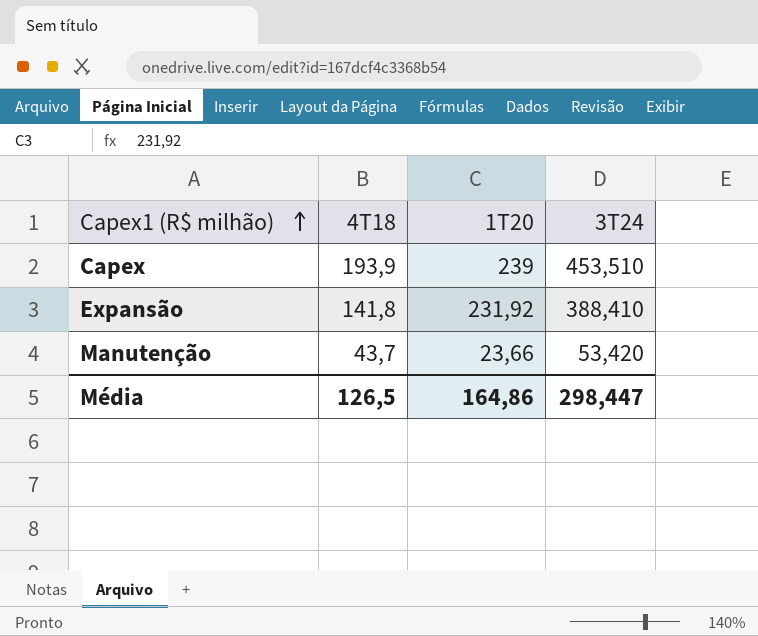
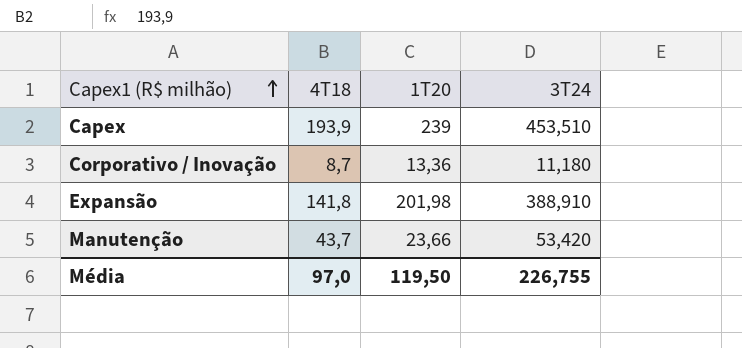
row Corporativo / Inovação: none -> 8,7 | 13,36 | 11,180
Expansão | 1T20: 231,92 -> 201,98
Expansão | 3T24: 388,410 -> 388,910
Média | 4T18: 126,5 -> 97,0
Média | 1T20: 164,86 -> 119,50
Média | 3T24: 298,447 -> 226,755

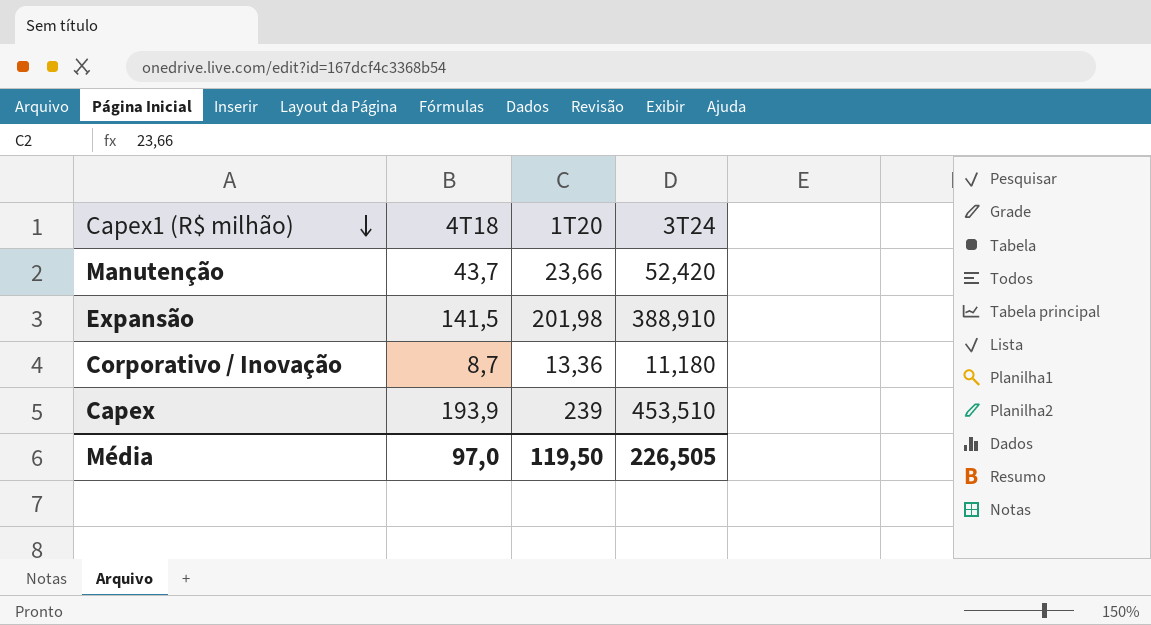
row order: Capex1 (R$ milhão) ascending -> Capex1 (R$ milhão) descending
Manutenção | 3T24: 53,420 -> 52,420
Expansão | 4T18: 141,8 -> 141,5
Média | 3T24: 226,755 -> 226,505

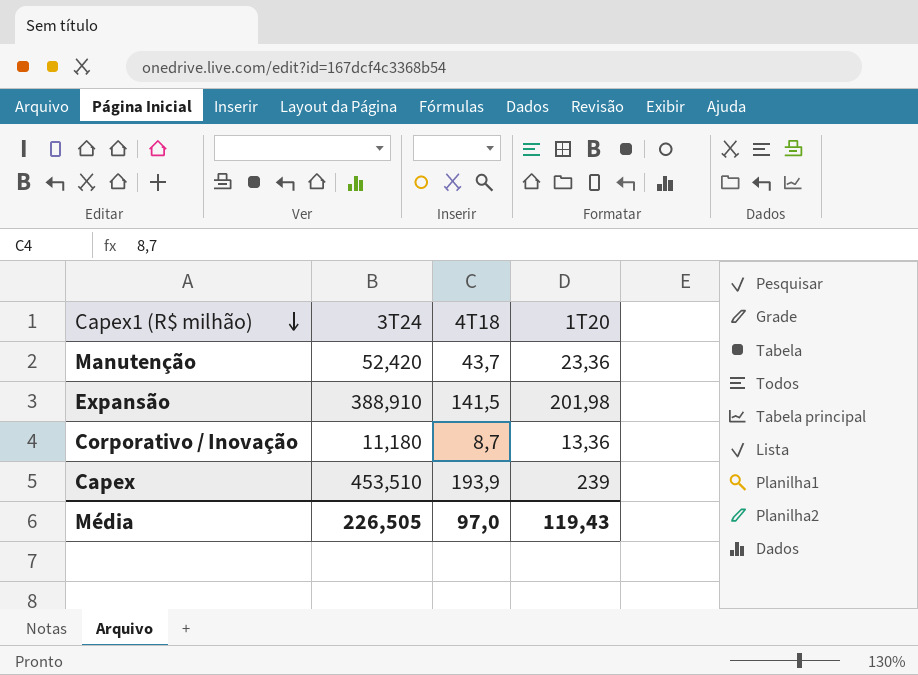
column 3T24 | position: 4 -> 2
Manutenção | 1T20: 23,66 -> 23,36
Média | 1T20: 119,50 -> 119,43

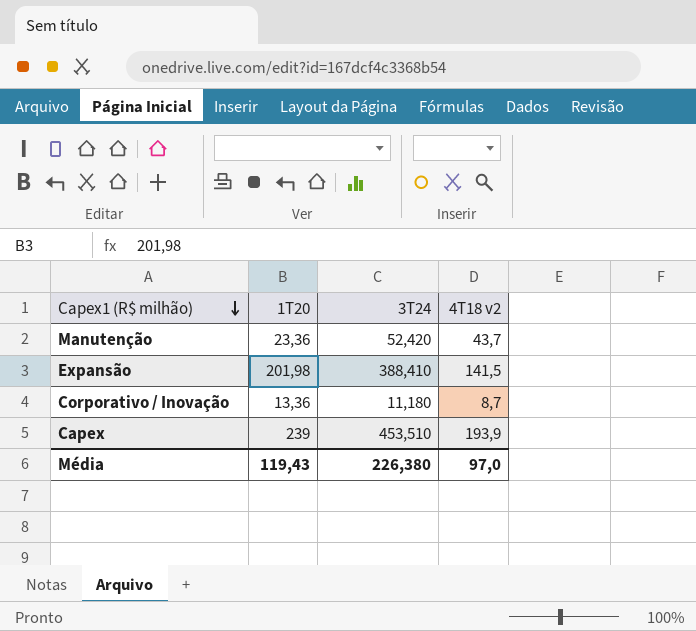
column 1T20 | position: 4 -> 2
column name: 4T18 -> 4T18 v2
Expansão | 3T24: 388,910 -> 388,410
Média | 3T24: 226,505 -> 226,380

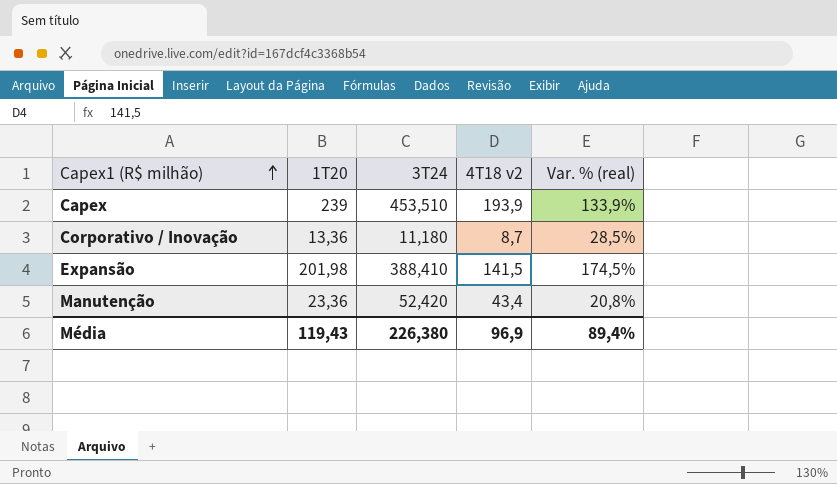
row order: Capex1 (R$ milhão) descending -> Capex1 (R$ milhão) ascending
column Var. % (real) | formula: none -> ([3T24] - [4T18 v2]) / [4T18 v2]
Manutenção | 4T18 v2: 43,7 -> 43,4
Média | 4T18 v2: 97,0 -> 96,9

